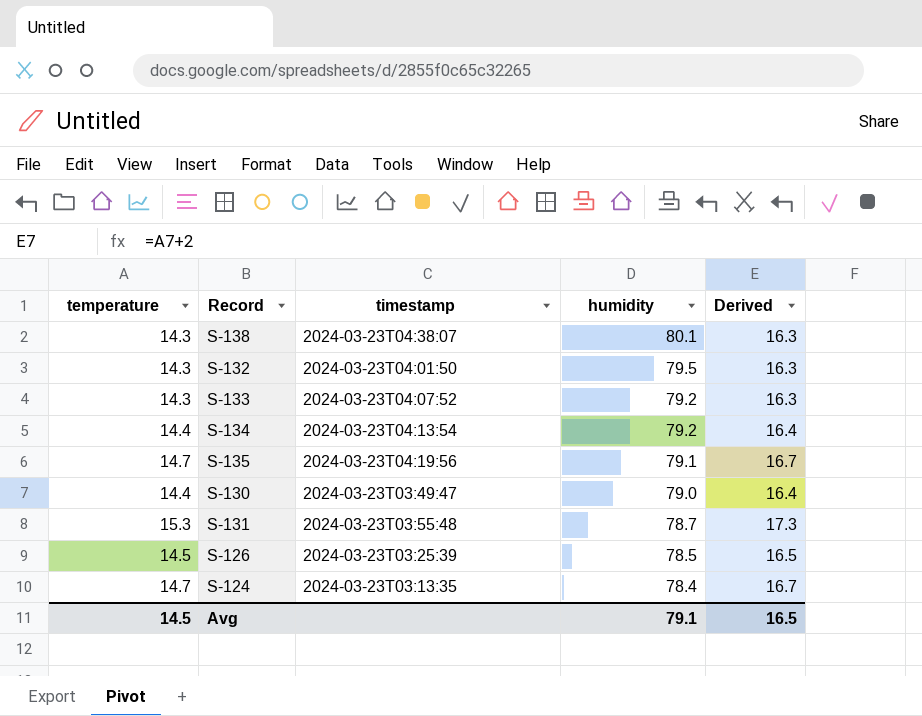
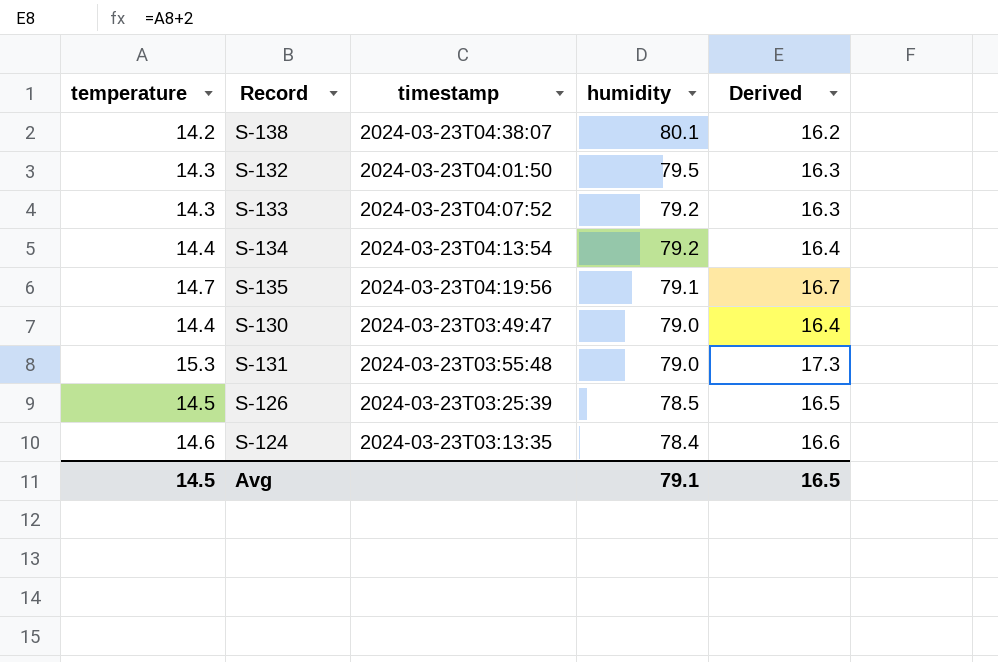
S-138 | temperature: 14.3 -> 14.2
S-138 | Derived: 16.3 -> 16.2
S-131 | humidity: 78.7 -> 79.0
S-124 | temperature: 14.7 -> 14.6
S-124 | Derived: 16.7 -> 16.6

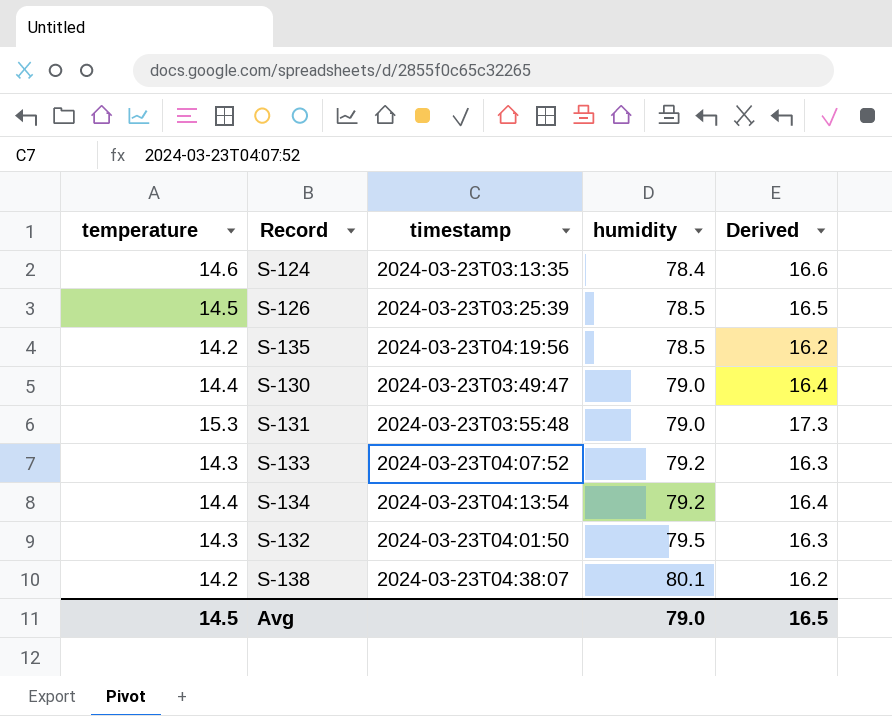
row order: humidity descending -> humidity ascending
S-135 | temperature: 14.7 -> 14.2
S-135 | humidity: 79.1 -> 78.5
S-135 | Derived: 16.7 -> 16.2
Avg | humidity: 79.1 -> 79.0

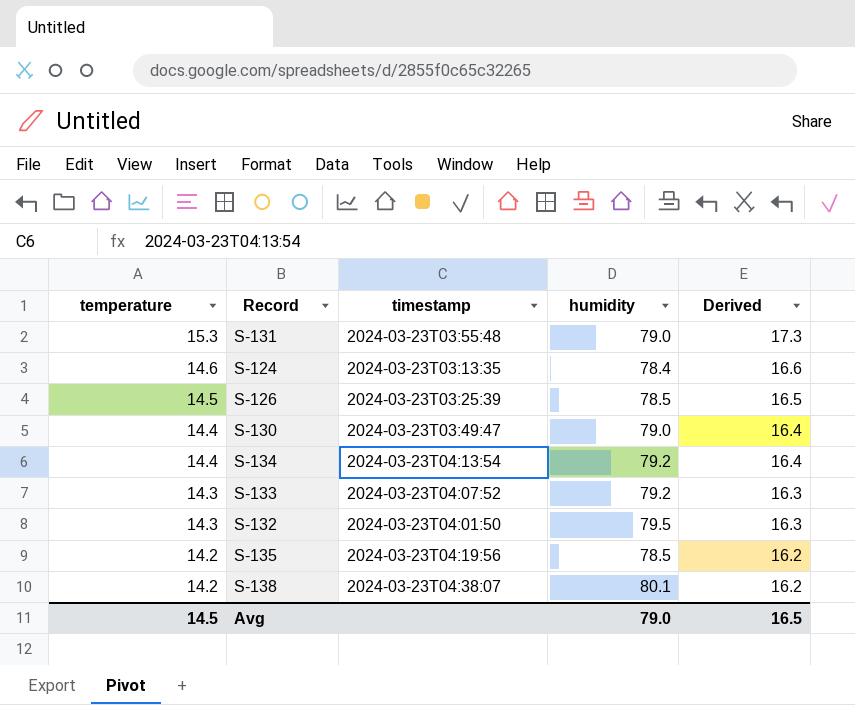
row order: humidity ascending -> temperature descending

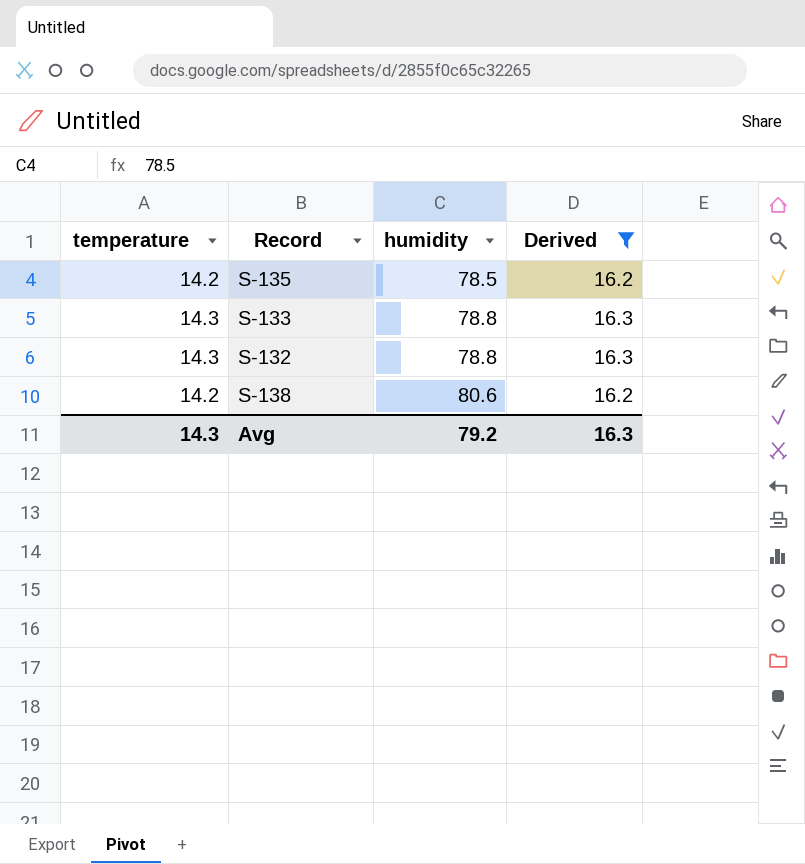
filter: none -> Derived <= 16.3
row order: temperature descending -> humidity ascending
column timestamp | position: 3 -> none
S-133 | humidity: 79.2 -> 78.8
S-132 | humidity: 79.5 -> 78.8
S-138 | humidity: 80.1 -> 80.6
Avg | temperature: 14.5 -> 14.3
Avg | humidity: 79.0 -> 79.2
Avg | Derived: 16.5 -> 16.3

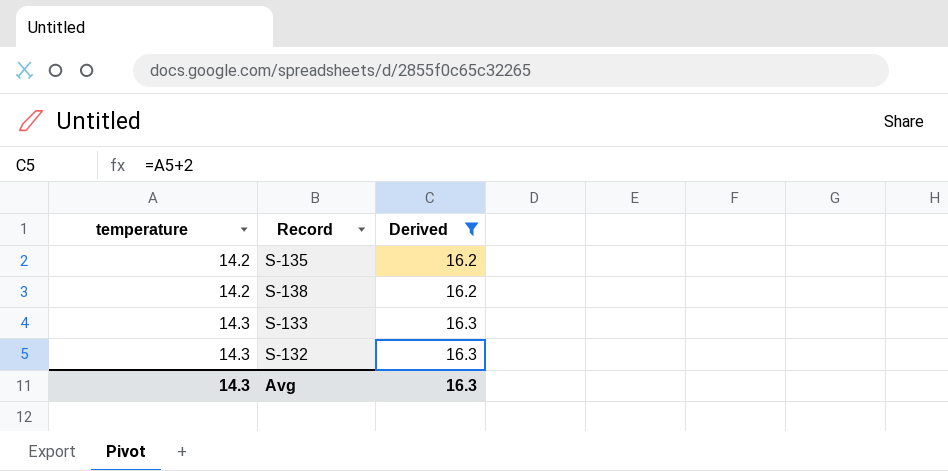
row order: humidity ascending -> temperature ascending
column humidity | position: 3 -> none

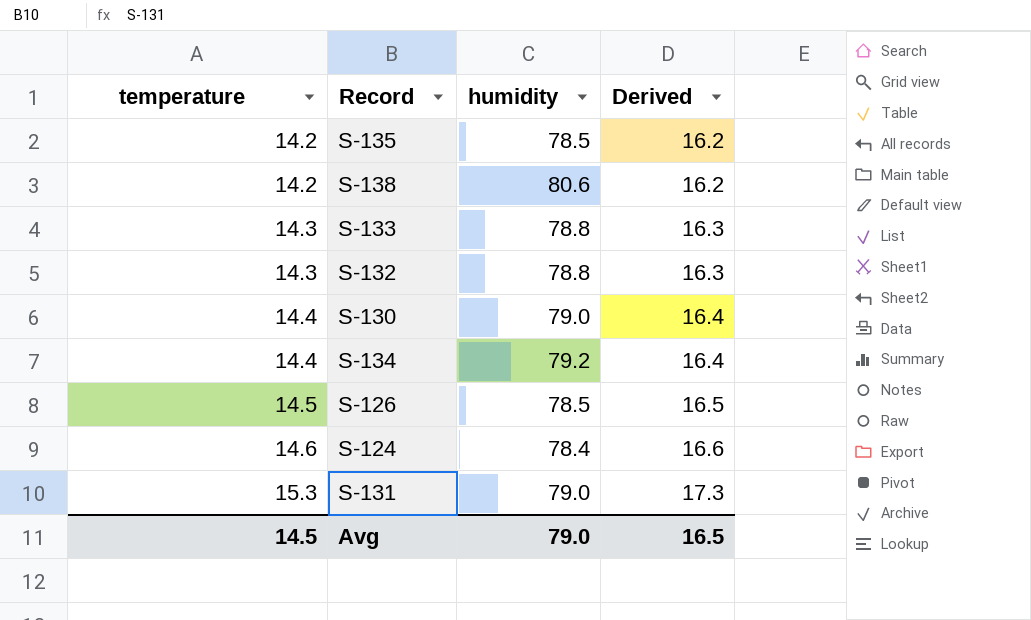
filter: Derived <= 16.3 -> none
column humidity | position: none -> 3
Avg | temperature: 14.3 -> 14.5
Avg | Derived: 16.3 -> 16.5

